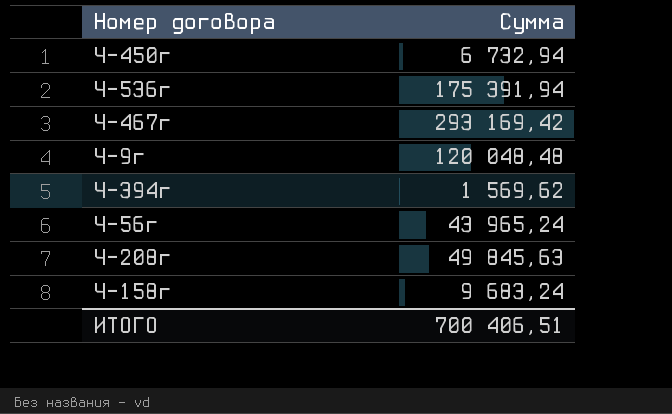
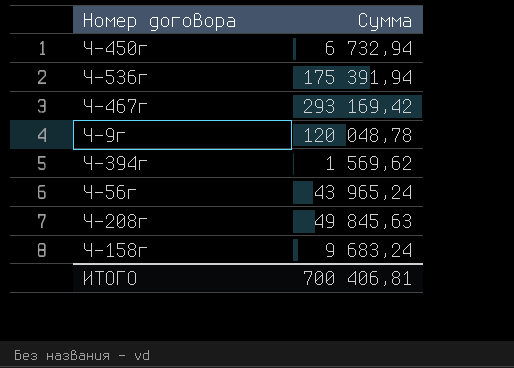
Ч-9г | Сумма: 120 048,48 -> 120 048,78
ИТОГО | Сумма: 700 406,51 -> 700 406,81

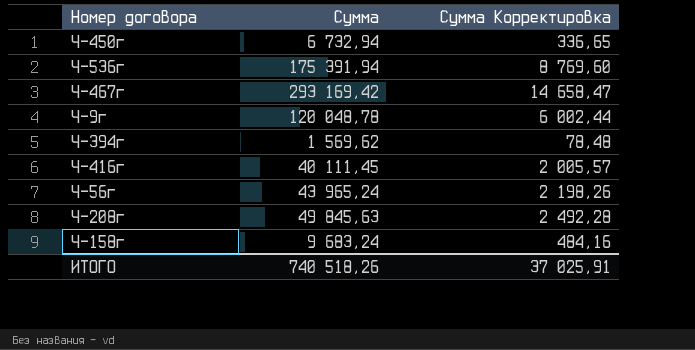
column Сумма Корректировка | formula: none -> [Сумма] * 0,05
row Ч-416г: none -> 40 111,45 | 2 005,57
ИТОГО | Сумма: 700 406,81 -> 740 518,26

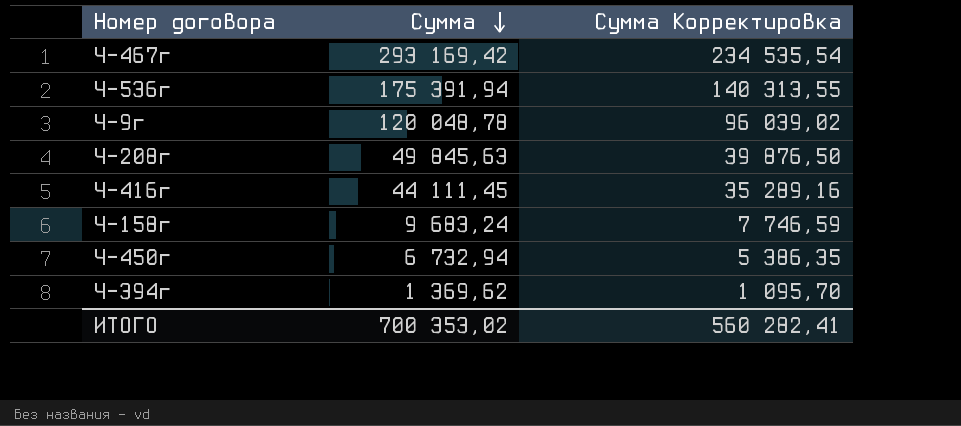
row order: none -> Сумма descending
column Сумма Корректировка | formula: [Сумма] * 0,05 -> [Сумма] * 0,8
row Ч-56г: 43 965,24 | 2 198,26 -> none
Ч-416г | Сумма: 40 111,45 -> 44 111,45
Ч-394г | Сумма: 1 569,62 -> 1 369,62
ИТОГО | Сумма: 740 518,26 -> 700 353,02
ИТОГО | Сумма Корректировка: 37 025,91 -> 560 282,41

